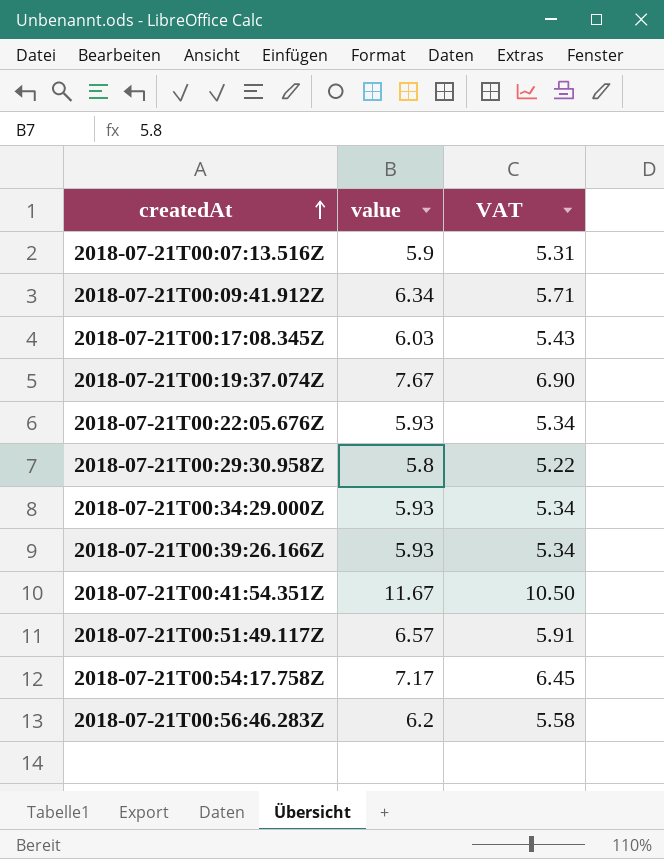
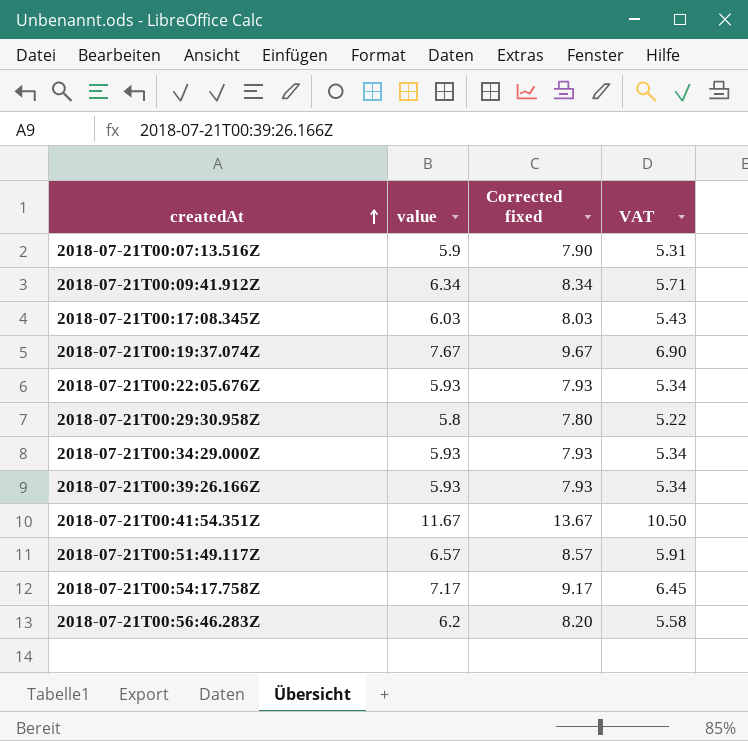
column Corrected fixed | formula: none -> [value] + 2

